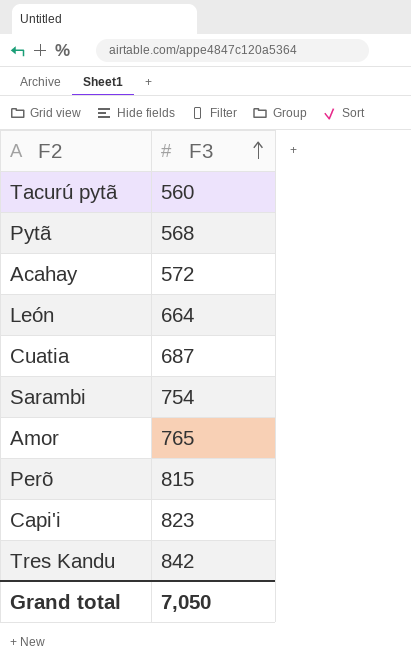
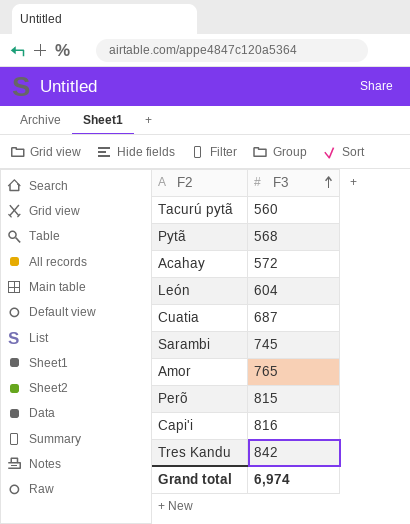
León | F3: 664 -> 604
Sarambi | F3: 754 -> 745
Capi'i | F3: 823 -> 816
Grand total | F3: 7,050 -> 6,974

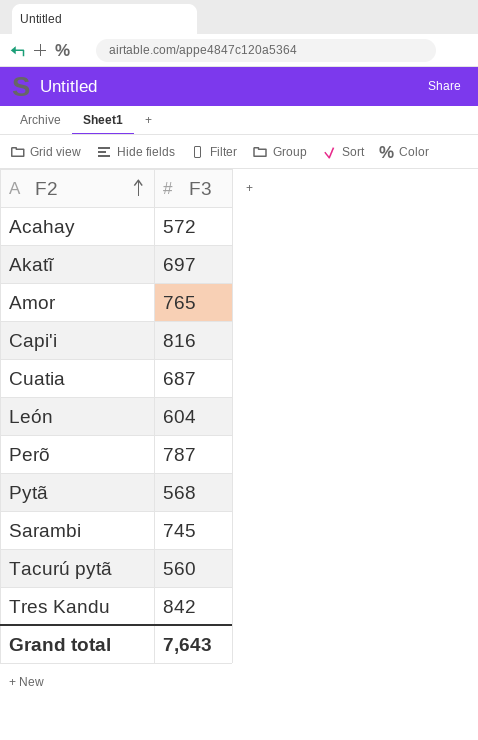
row order: F3 ascending -> F2 ascending
row Akatĩ: none -> 697
Perõ | F3: 815 -> 787
Grand total | F3: 6,974 -> 7,643

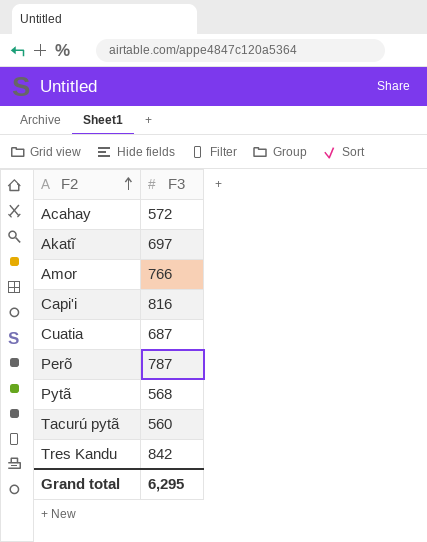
row León: 604 -> none
row Sarambi: 745 -> none
Amor | F3: 765 -> 766
Grand total | F3: 7,643 -> 6,295

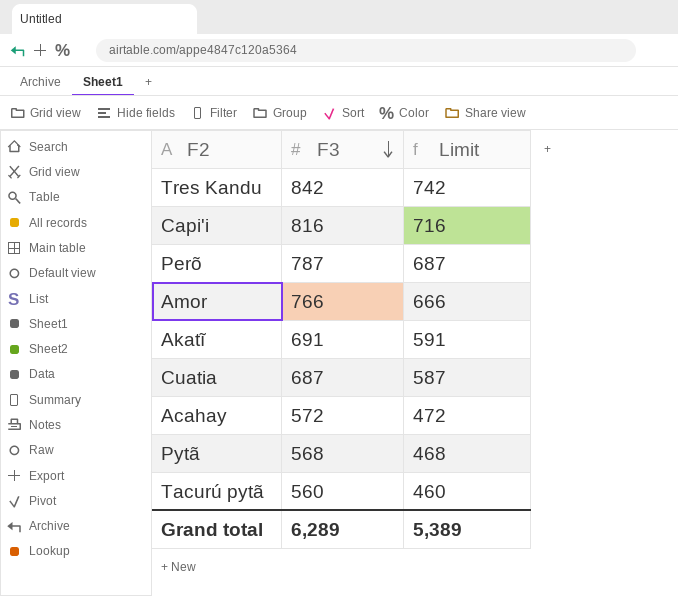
row order: F2 ascending -> F3 descending
column Limit | formula: none -> [F3] - 100
Akatĩ | F3: 697 -> 691
Grand total | F3: 6,295 -> 6,289

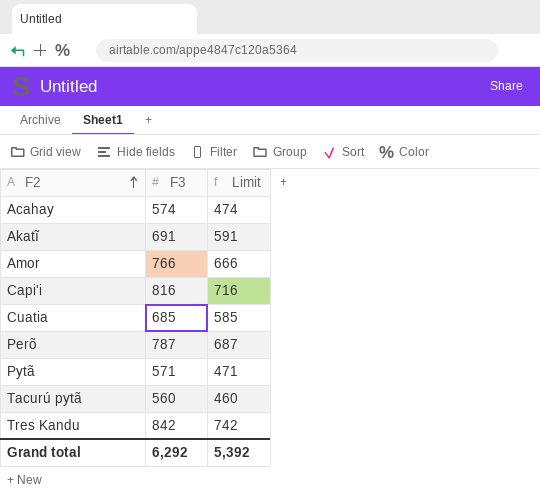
row order: F3 descending -> F2 ascending
Acahay | F3: 572 -> 574
Acahay | Limit: 472 -> 474
Cuatia | F3: 687 -> 685
Cuatia | Limit: 587 -> 585
Pytã | F3: 568 -> 571
Pytã | Limit: 468 -> 471
Grand total | F3: 6,289 -> 6,292
Grand total | Limit: 5,389 -> 5,392

